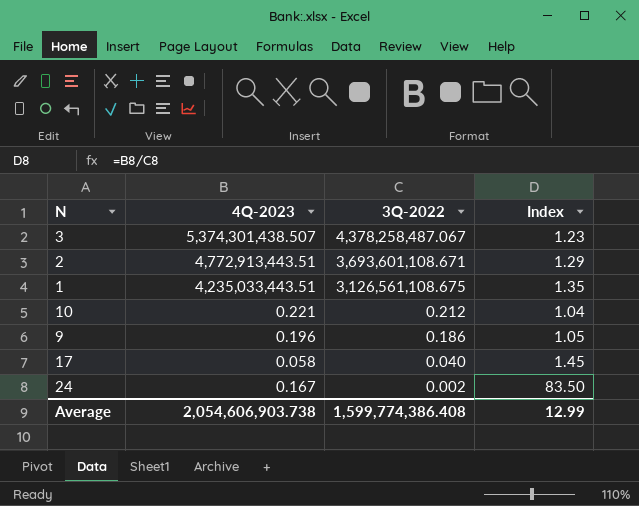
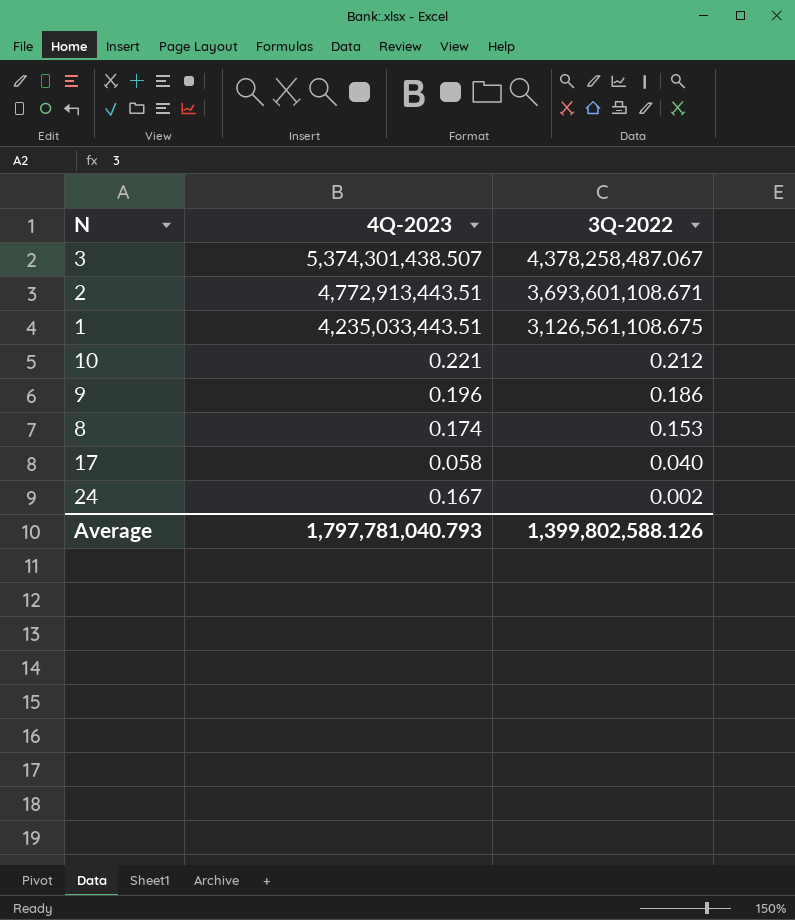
column Index | formula: [4Q-2023] / [3Q-2022] -> none
row 8: none -> 0.174 | 0.153
Average | 4Q-2023: 2,054,606,903.738 -> 1,797,781,040.793
Average | 3Q-2022: 1,599,774,386.408 -> 1,399,802,588.126

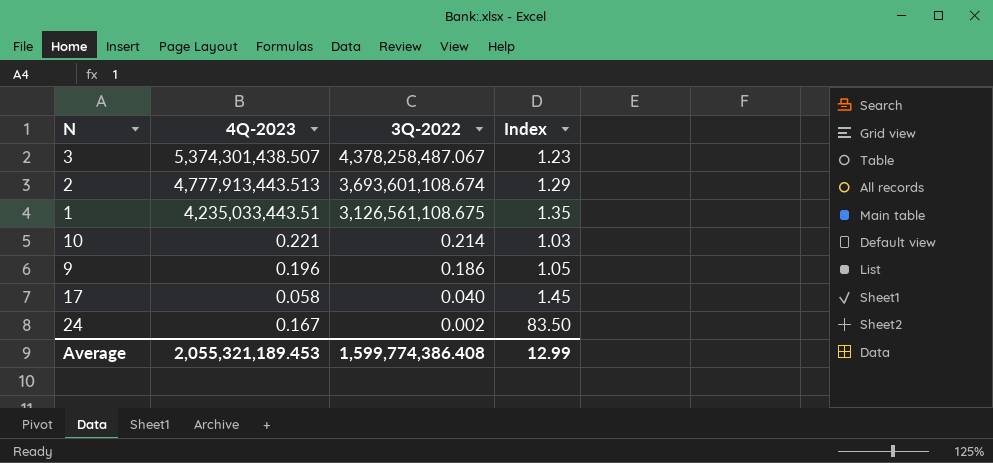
column Index | formula: none -> [4Q-2023] / [3Q-2022]
row 8: 0.174 | 0.153 -> none
2 | 4Q-2023: 4,772,913,443.51 -> 4,777,913,443.513
2 | 3Q-2022: 3,693,601,108.671 -> 3,693,601,108.674
10 | 3Q-2022: 0.212 -> 0.214
Average | 4Q-2023: 1,797,781,040.793 -> 2,055,321,189.453
Average | 3Q-2022: 1,399,802,588.126 -> 1,599,774,386.408

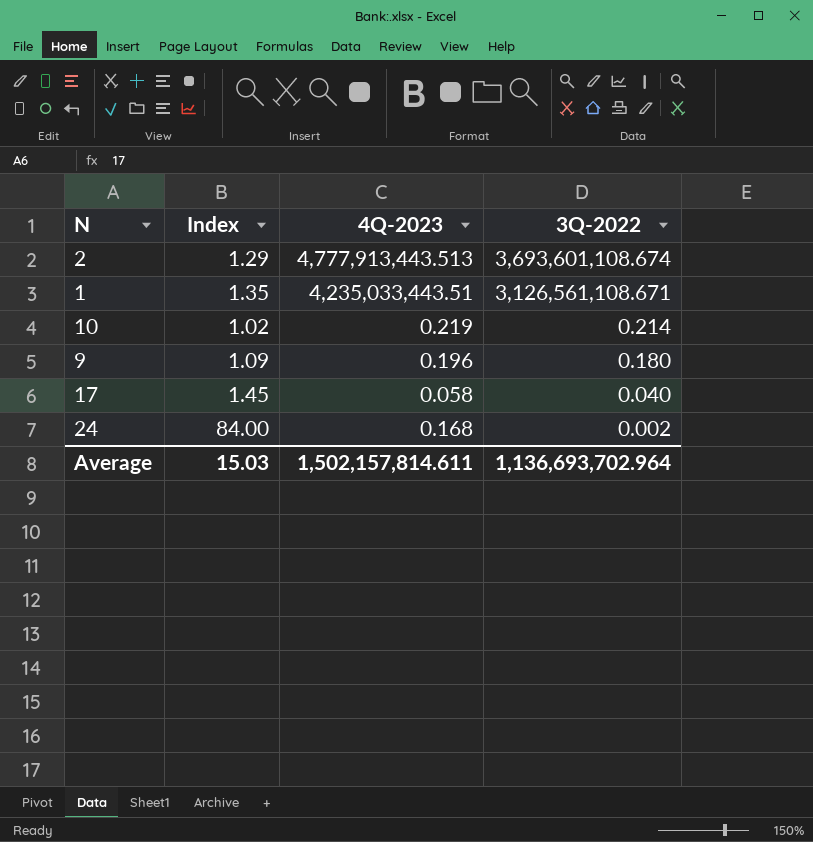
column Index | position: 4 -> 2
row 3: 5,374,301,438.507 | 4,378,258,487.067 | 1.23 -> none
1 | 3Q-2022: 3,126,561,108.675 -> 3,126,561,108.671
10 | Index: 1.03 -> 1.02
10 | 4Q-2023: 0.221 -> 0.219
9 | Index: 1.05 -> 1.09
9 | 3Q-2022: 0.186 -> 0.180
24 | Index: 83.50 -> 84.00
24 | 4Q-2023: 0.167 -> 0.168
Average | Index: 12.99 -> 15.03
Average | 4Q-2023: 2,055,321,189.453 -> 1,502,157,814.611
Average | 3Q-2022: 1,599,774,386.408 -> 1,136,693,702.964

